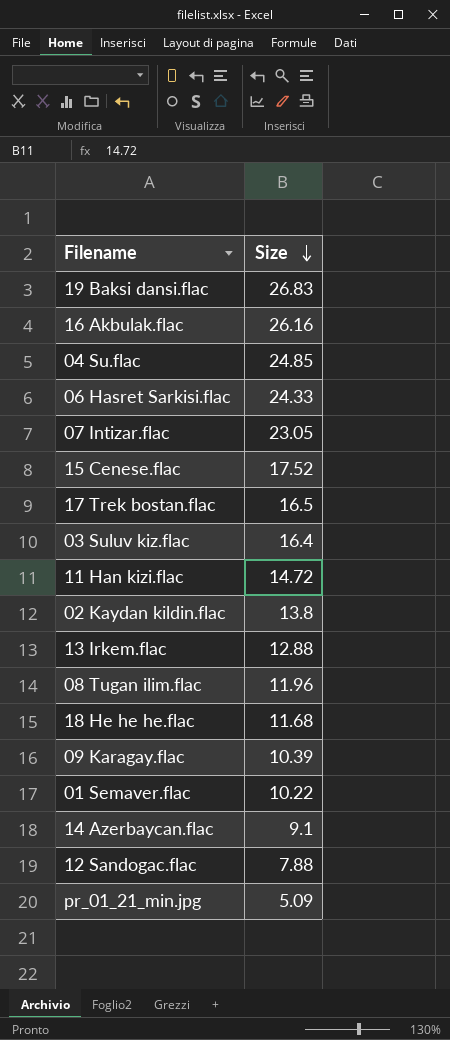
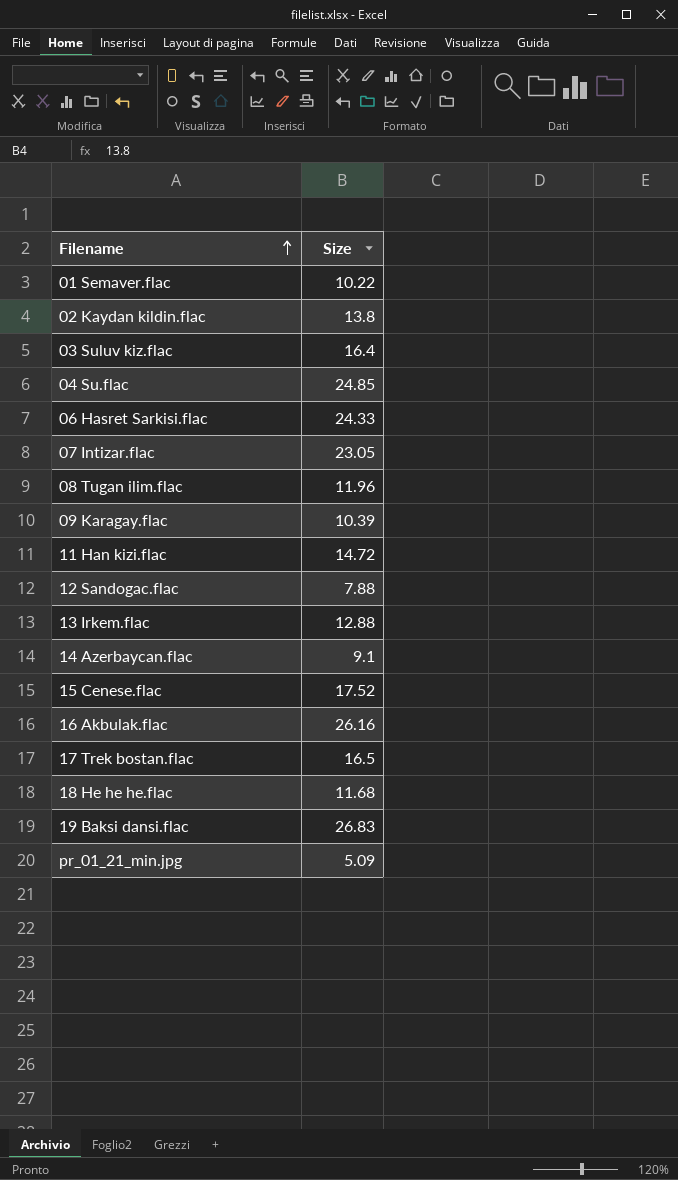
row order: Size descending -> Filename ascending

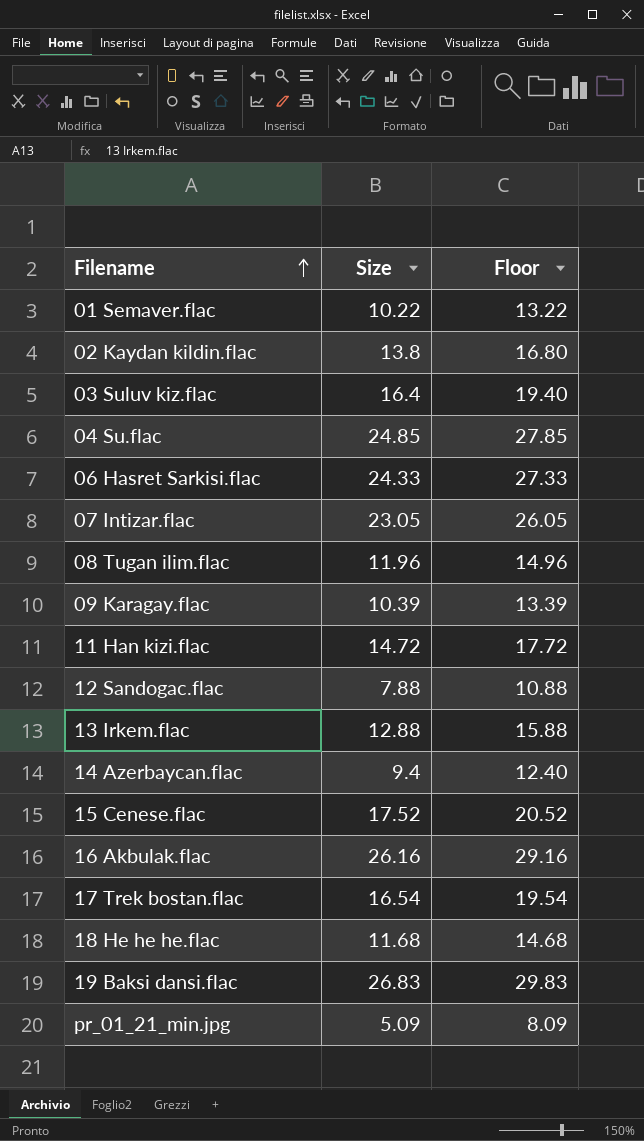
column Floor | formula: none -> [Size] + 3
14 Azerbaycan.flac | Size: 9.1 -> 9.4
17 Trek bostan.flac | Size: 16.5 -> 16.54

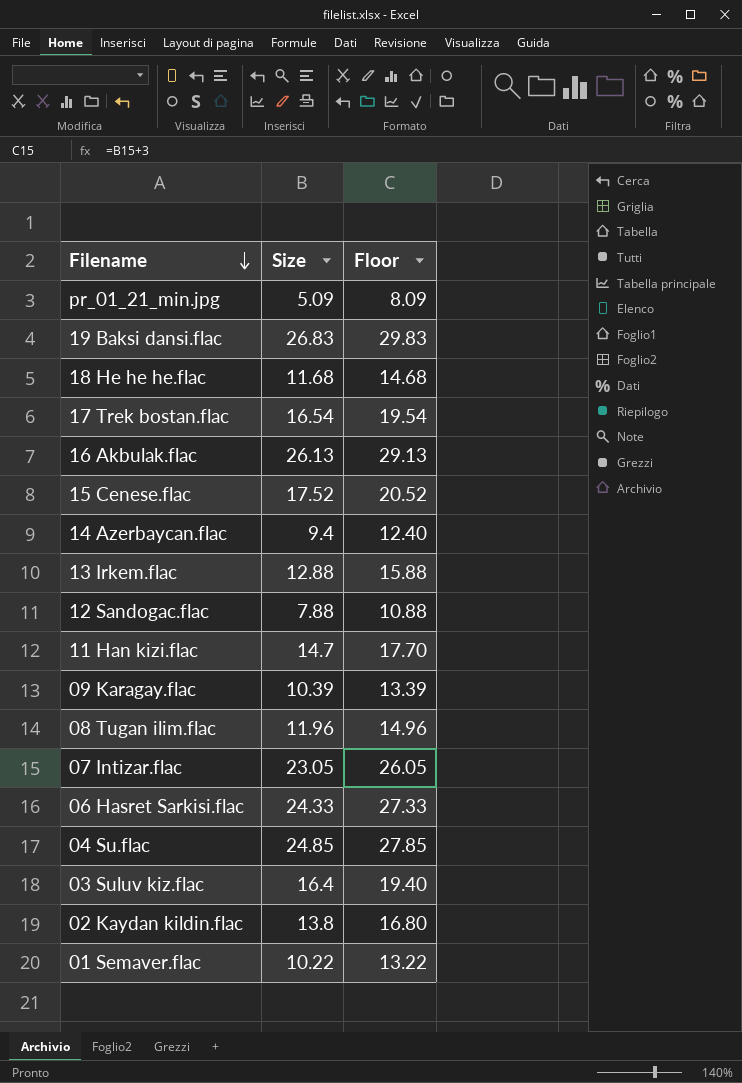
row order: Filename ascending -> Filename descending
16 Akbulak.flac | Size: 26.16 -> 26.13
16 Akbulak.flac | Floor: 29.16 -> 29.13
11 Han kizi.flac | Size: 14.72 -> 14.7
11 Han kizi.flac | Floor: 17.72 -> 17.70

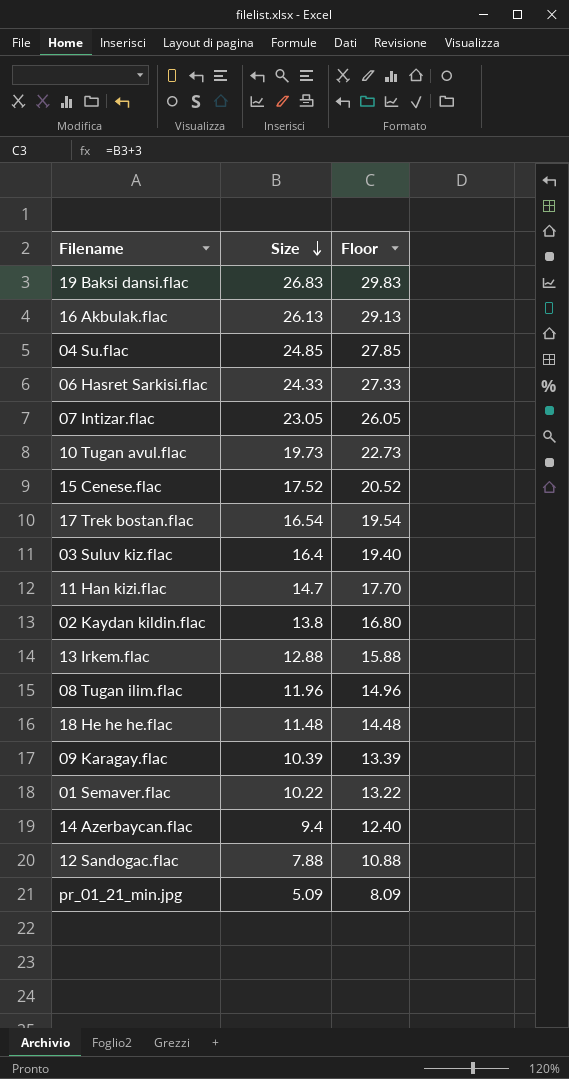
row order: Filename descending -> Size descending
row 10 Tugan avul.flac: none -> 19.73 | 22.73
18 He he he.flac | Size: 11.68 -> 11.48
18 He he he.flac | Floor: 14.68 -> 14.48

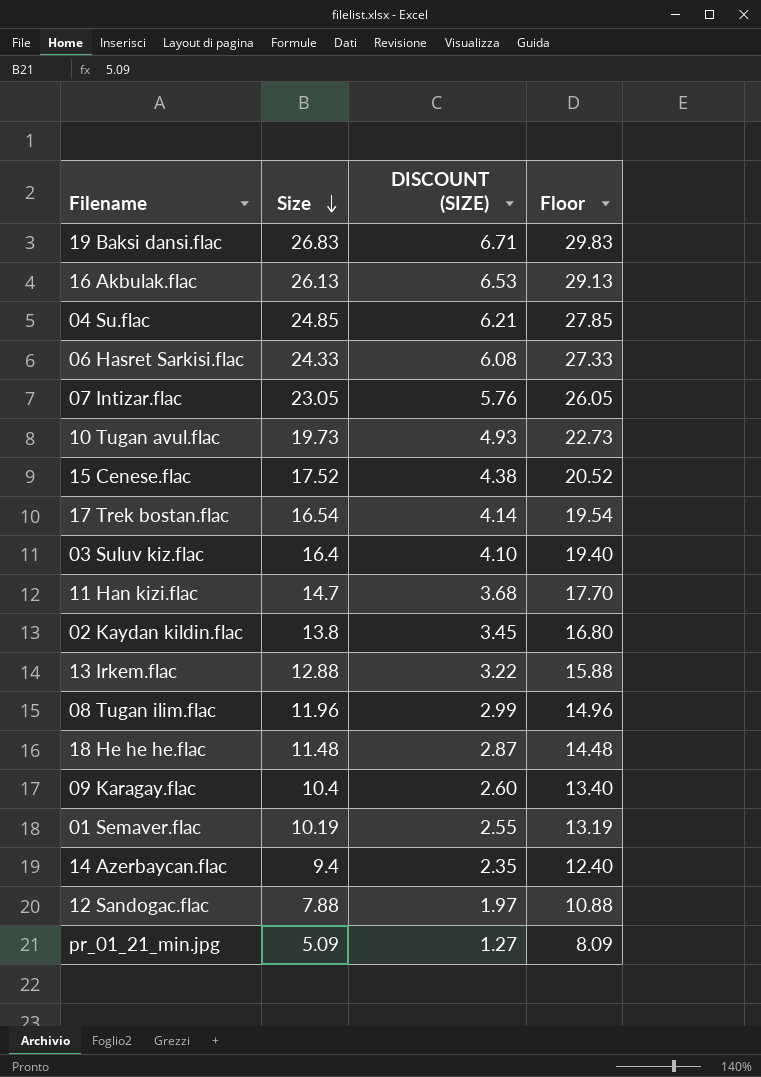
column DISCOUNT (SIZE) | formula: none -> [Size] * 0.25
09 Karagay.flac | Size: 10.39 -> 10.4
09 Karagay.flac | Floor: 13.39 -> 13.40
01 Semaver.flac | Size: 10.22 -> 10.19
01 Semaver.flac | Floor: 13.22 -> 13.19

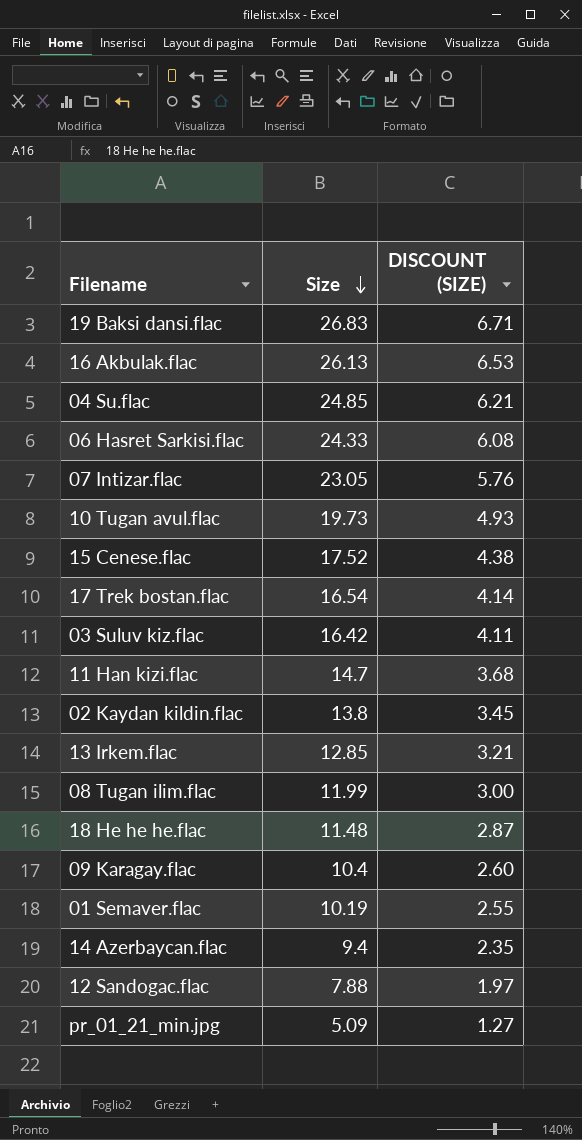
column Floor | formula: [Size] + 3 -> none
03 Suluv kiz.flac | Size: 16.4 -> 16.42
03 Suluv kiz.flac | DISCOUNT (SIZE): 4.10 -> 4.11
13 Irkem.flac | Size: 12.88 -> 12.85
13 Irkem.flac | DISCOUNT (SIZE): 3.22 -> 3.21
08 Tugan ilim.flac | Size: 11.96 -> 11.99
08 Tugan ilim.flac | DISCOUNT (SIZE): 2.99 -> 3.00

